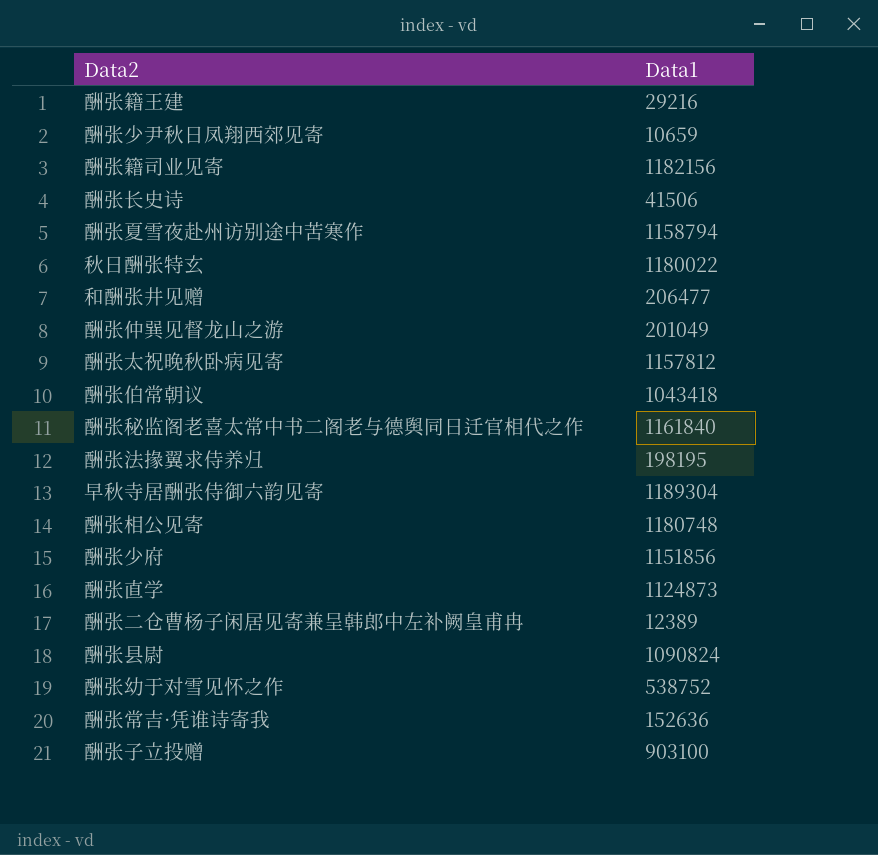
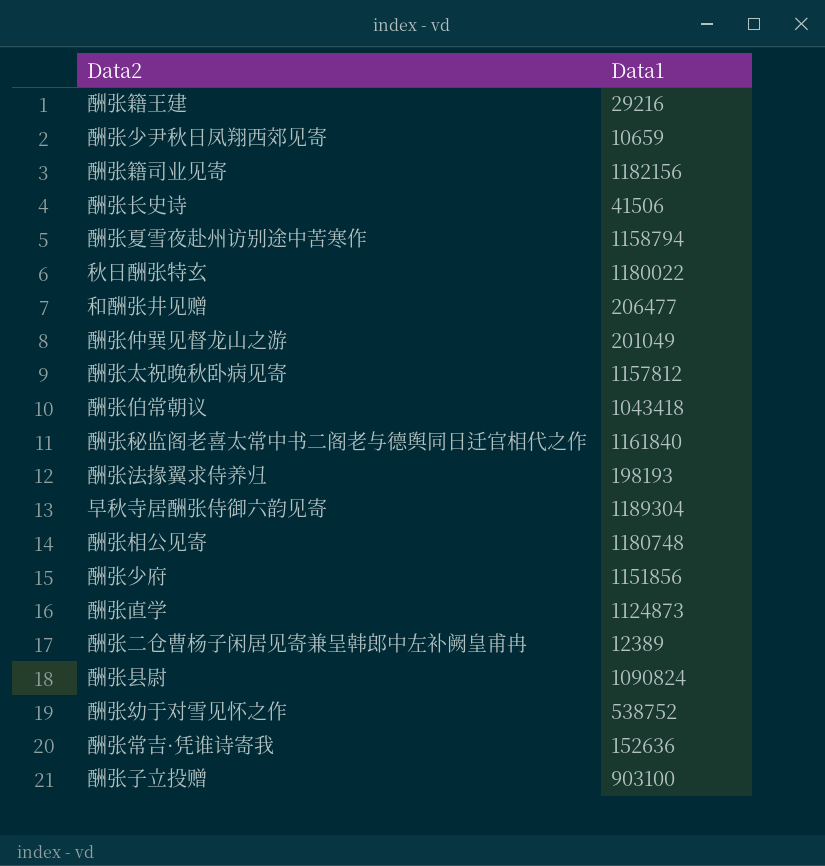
酬张法掾翼求侍养归 | Data1: 198195 -> 198193

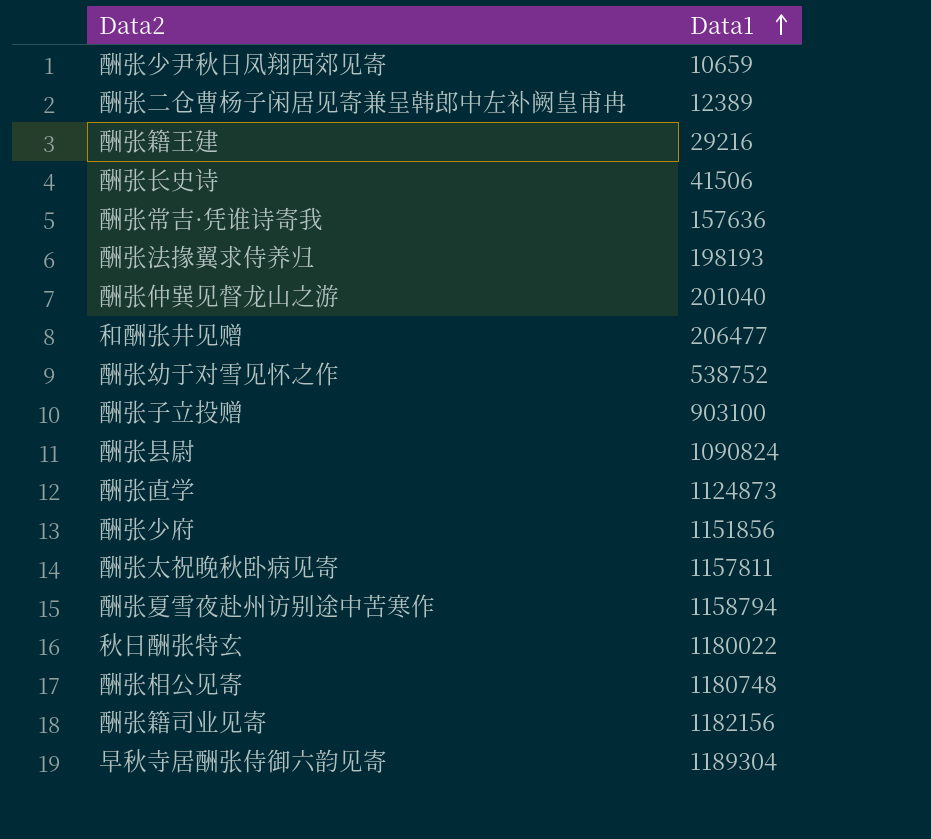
row order: none -> Data1 ascending
row 酬张伯常朝议: 1043418 -> none
row 酬张秘监阁老喜太常中书二阁老与德舆同日迁官相代之作: 1161840 -> none
酬张常吉·凭谁诗寄我 | Data1: 152636 -> 157636
酬张仲巽见督龙山之游 | Data1: 201049 -> 201040
酬张太祝晚秋卧病见寄 | Data1: 1157812 -> 1157811

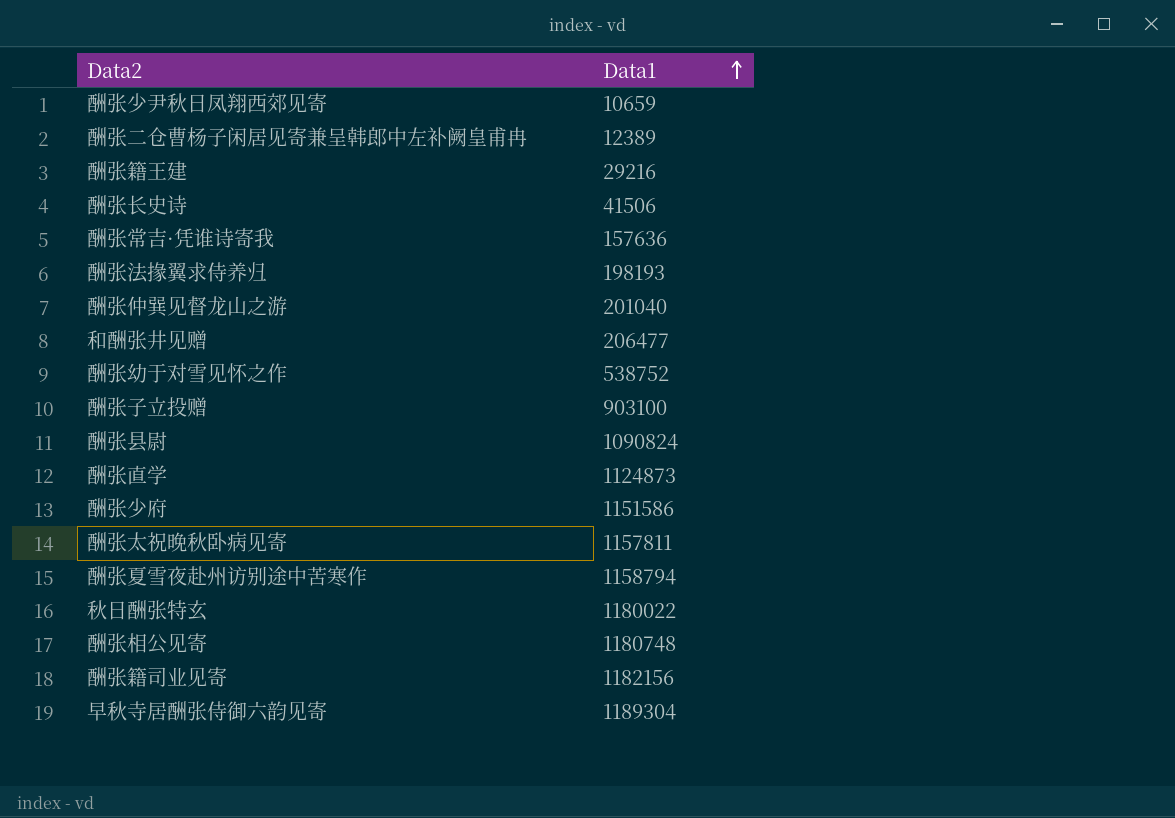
酬张少府 | Data1: 1151856 -> 1151586

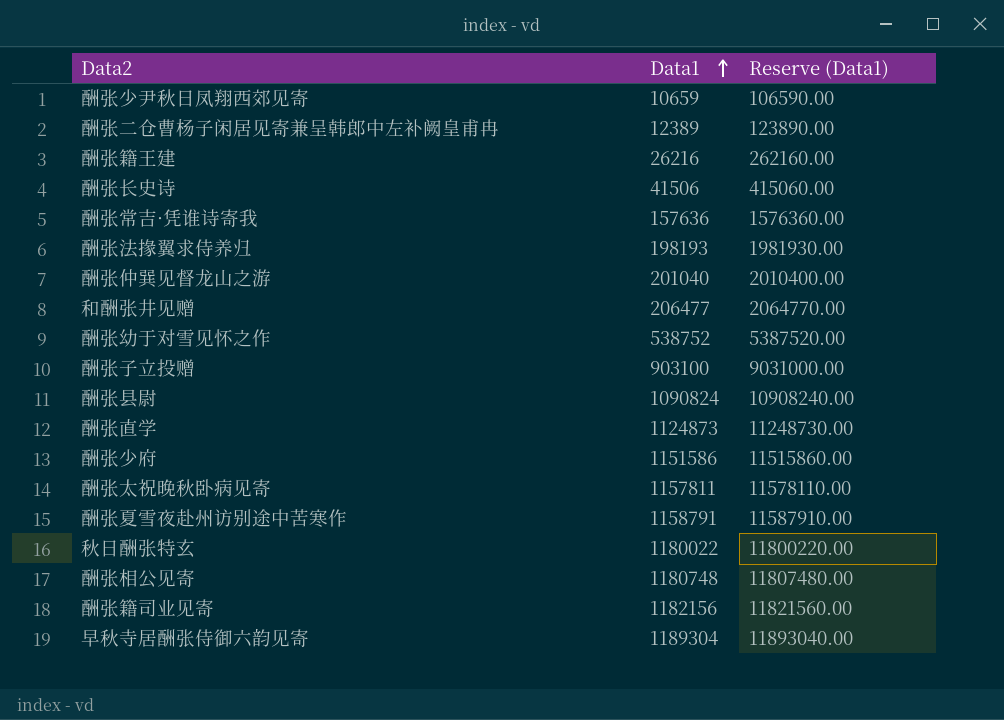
column Reserve (Data1) | formula: none -> [Data1] * 10
酬张籍王建 | Data1: 29216 -> 26216
酬张夏雪夜赴州访别途中苦寒作 | Data1: 1158794 -> 1158791

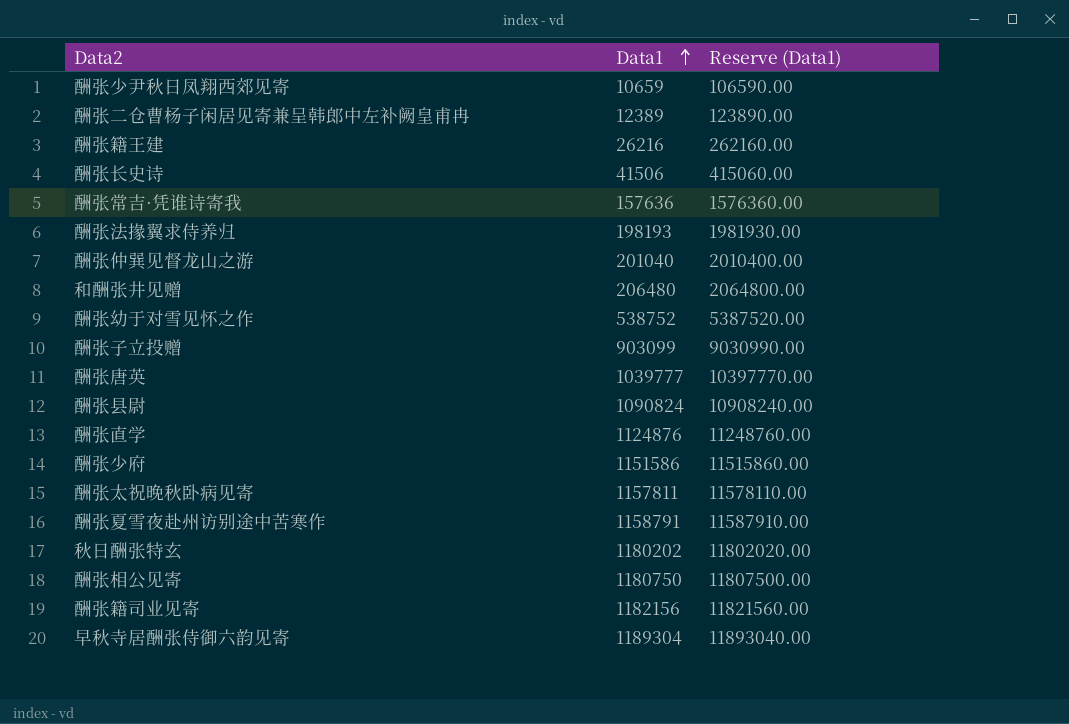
和酬张井见赠 | Data1: 206477 -> 206480
和酬张井见赠 | Reserve (Data1): 2064770.00 -> 2064800.00
酬张子立投赠 | Data1: 903100 -> 903099
酬张子立投赠 | Reserve (Data1): 9031000.00 -> 9030990.00
row 酬张唐英: none -> 1039777 | 10397770.00
酬张直学 | Data1: 1124873 -> 1124876
酬张直学 | Reserve (Data1): 11248730.00 -> 11248760.00
秋日酬张特玄 | Data1: 1180022 -> 1180202
秋日酬张特玄 | Reserve (Data1): 11800220.00 -> 11802020.00
酬张相公见寄 | Data1: 1180748 -> 1180750
酬张相公见寄 | Reserve (Data1): 11807480.00 -> 11807500.00

